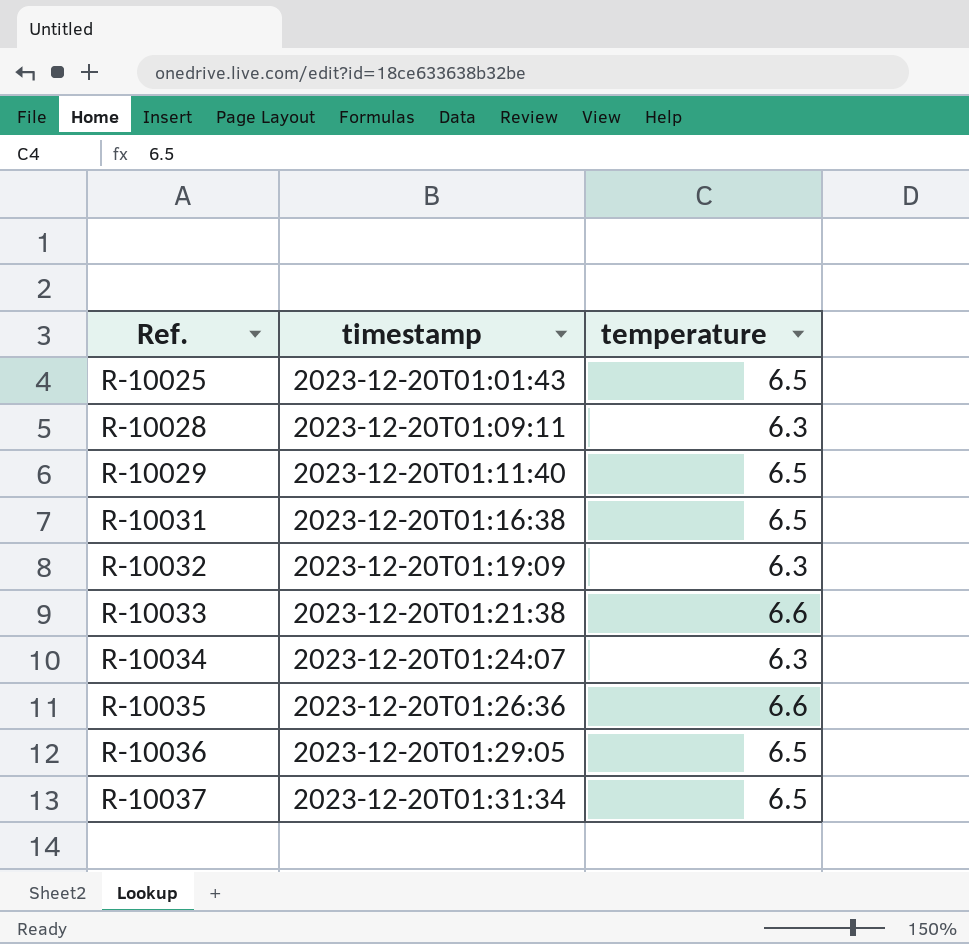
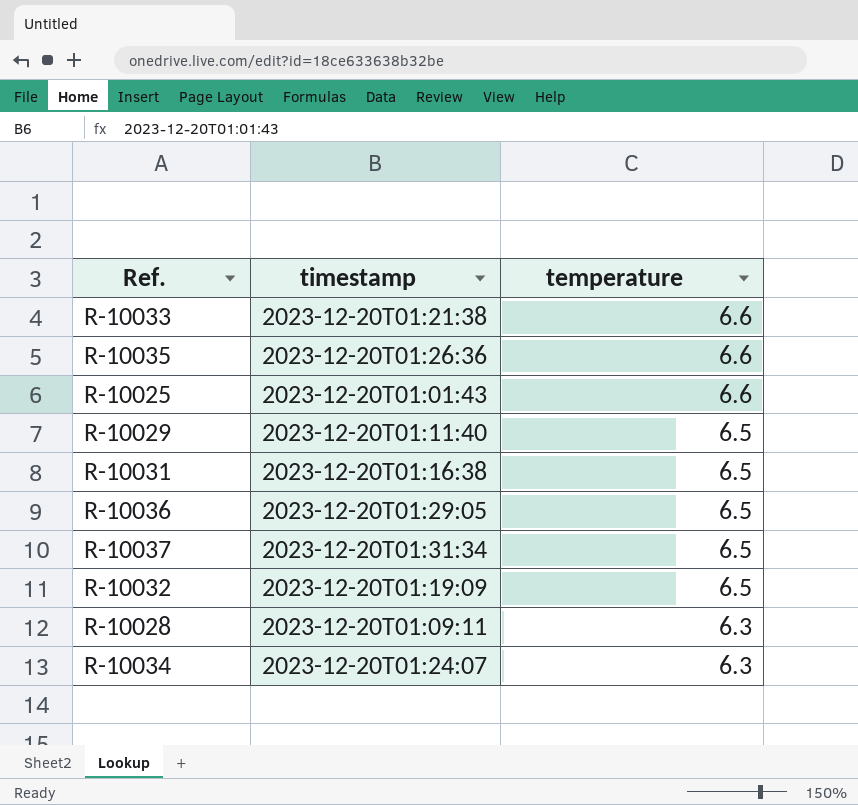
row order: Ref. ascending -> temperature descending
R-10025 | temperature: 6.5 -> 6.6
R-10032 | temperature: 6.3 -> 6.5

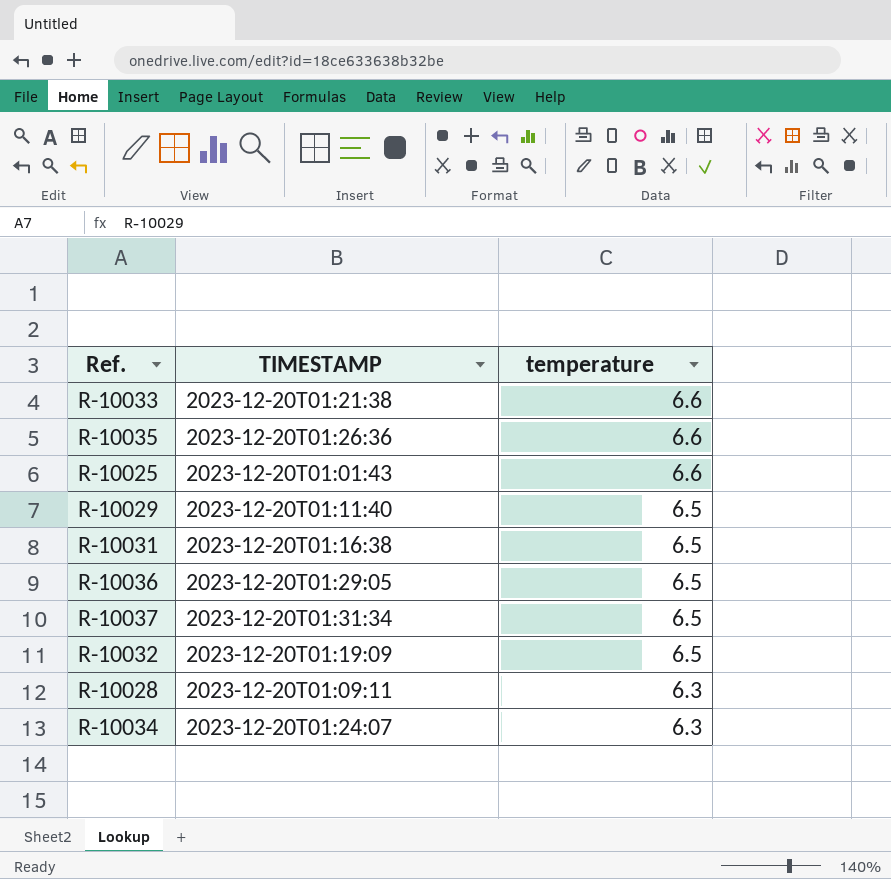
column name: timestamp -> TIMESTAMP

